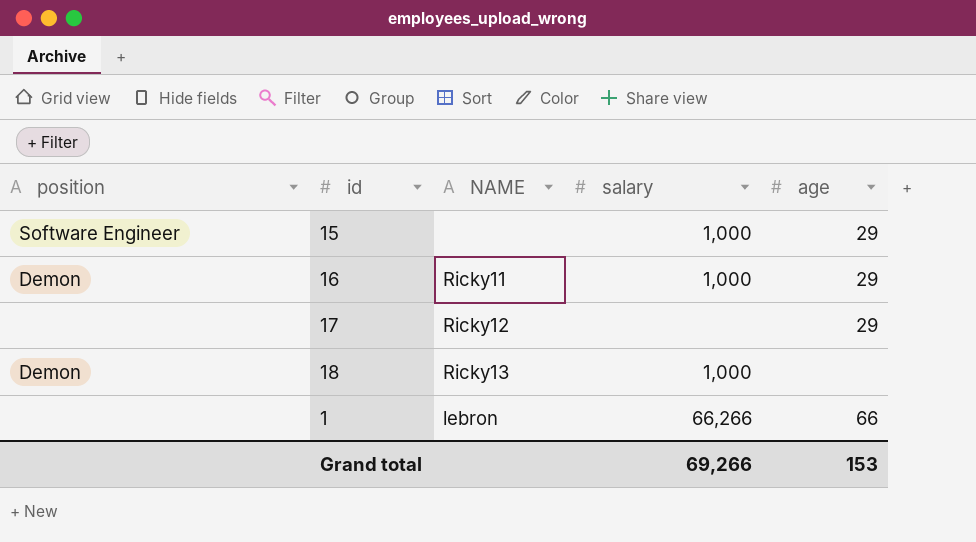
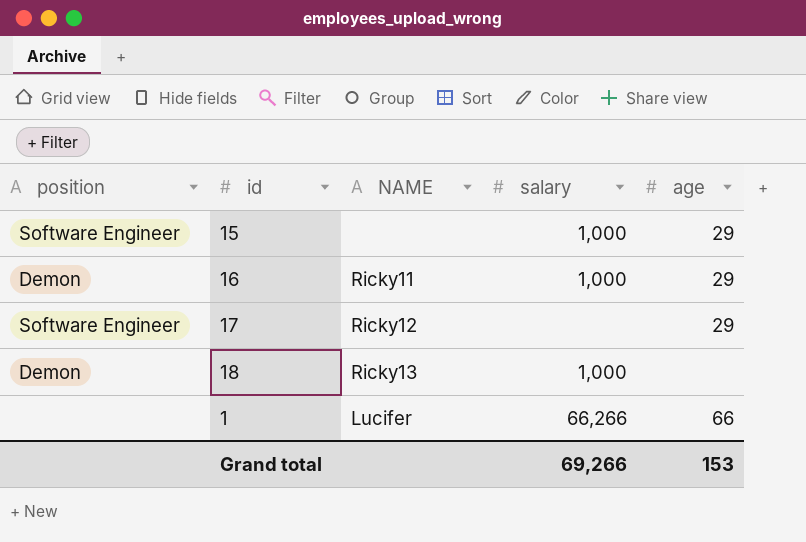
17 | position: none -> Software Engineer
1 | NAME: lebron -> Lucifer

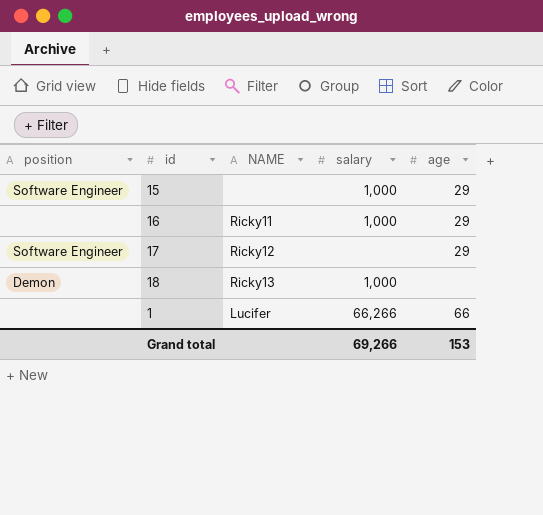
16 | position: Demon -> none

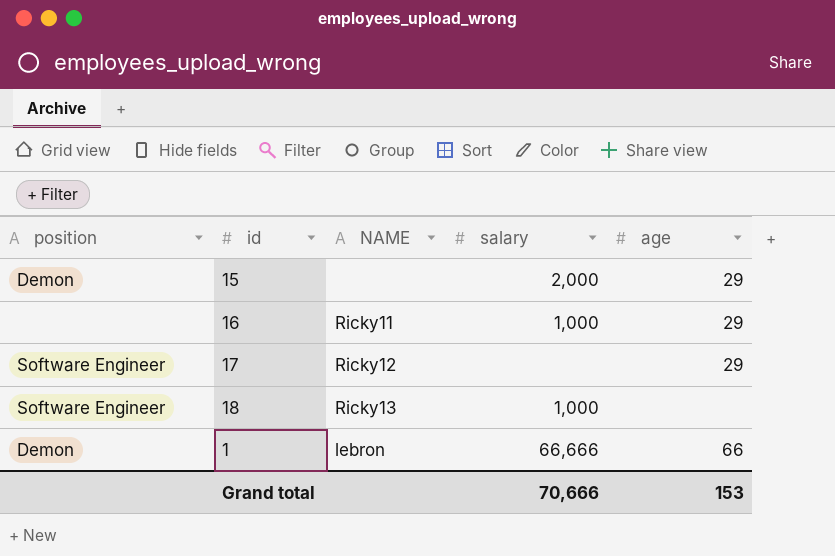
15 | position: Software Engineer -> Demon
15 | salary: 1,000 -> 2,000
18 | position: Demon -> Software Engineer
1 | position: none -> Demon
1 | NAME: Lucifer -> lebron
1 | salary: 66,266 -> 66,666
Grand total | salary: 69,266 -> 70,666

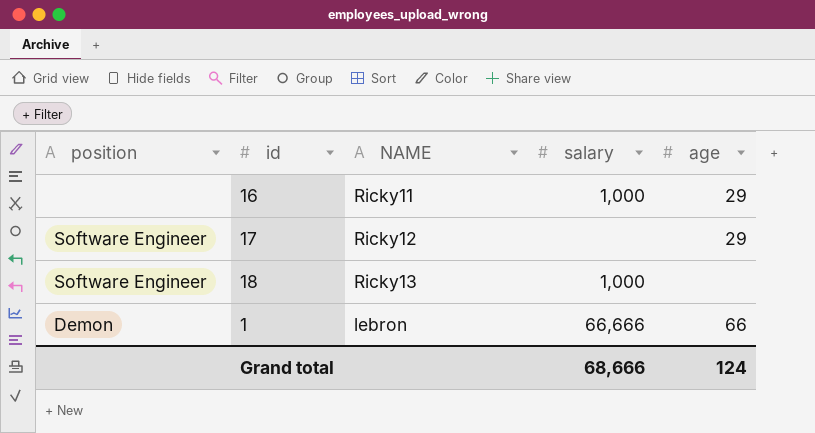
row 15: Demon | none | 2,000 | 29 -> none
Grand total | salary: 70,666 -> 68,666
Grand total | age: 153 -> 124

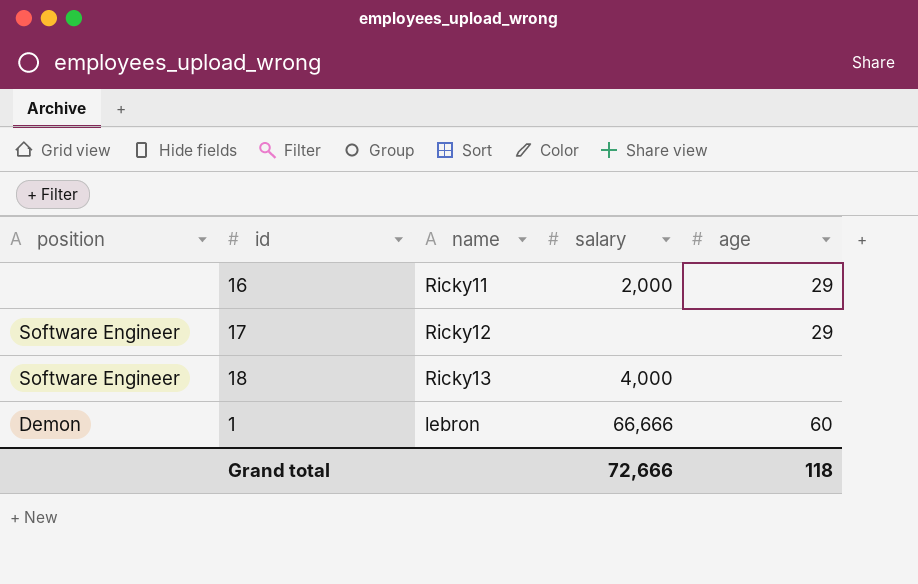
column name: NAME -> name
16 | salary: 1,000 -> 2,000
18 | salary: 1,000 -> 4,000
1 | age: 66 -> 60
Grand total | salary: 68,666 -> 72,666
Grand total | age: 124 -> 118

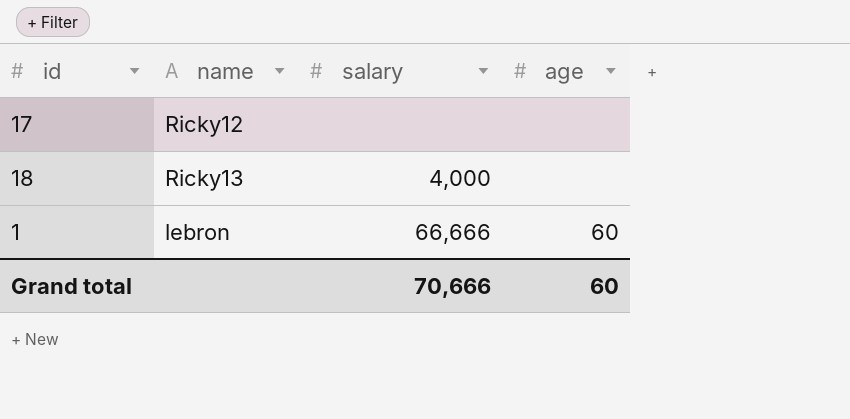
column position | position: 1 -> none
row 16: none | Ricky11 | 2,000 | 29 -> none
17 | age: 29 -> none
Grand total | salary: 72,666 -> 70,666
Grand total | age: 118 -> 60

